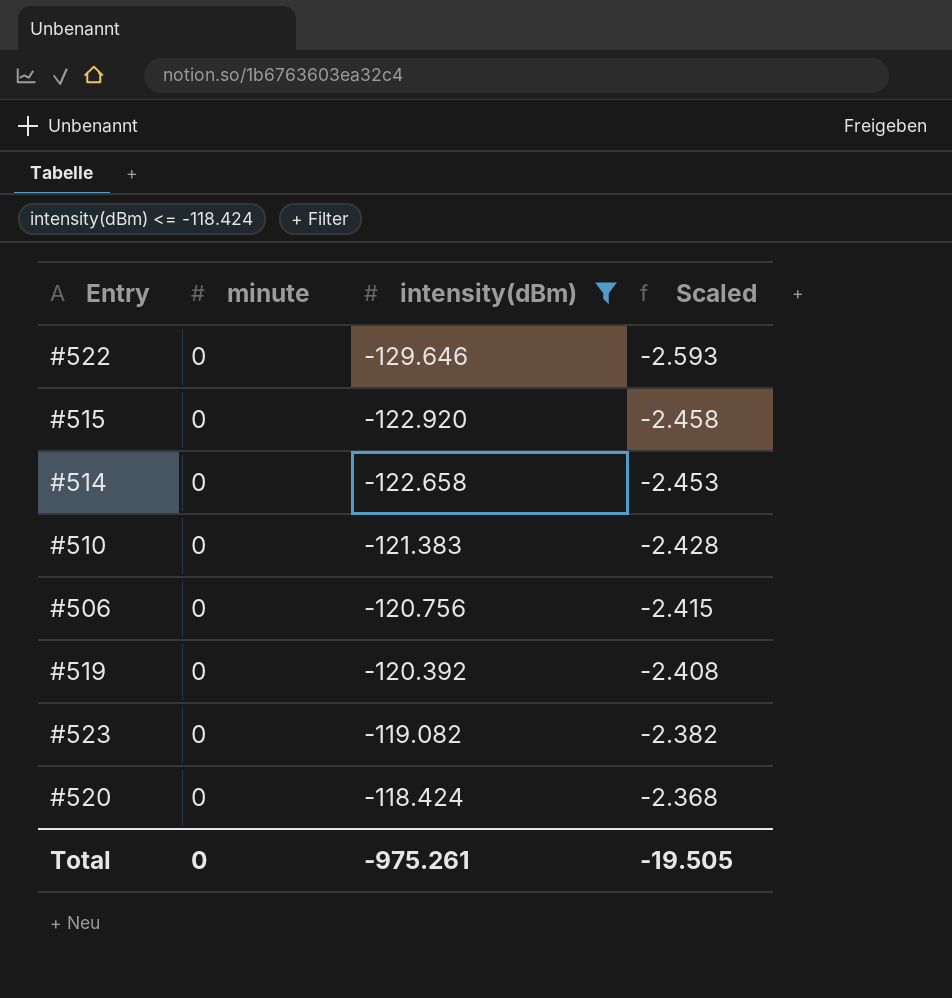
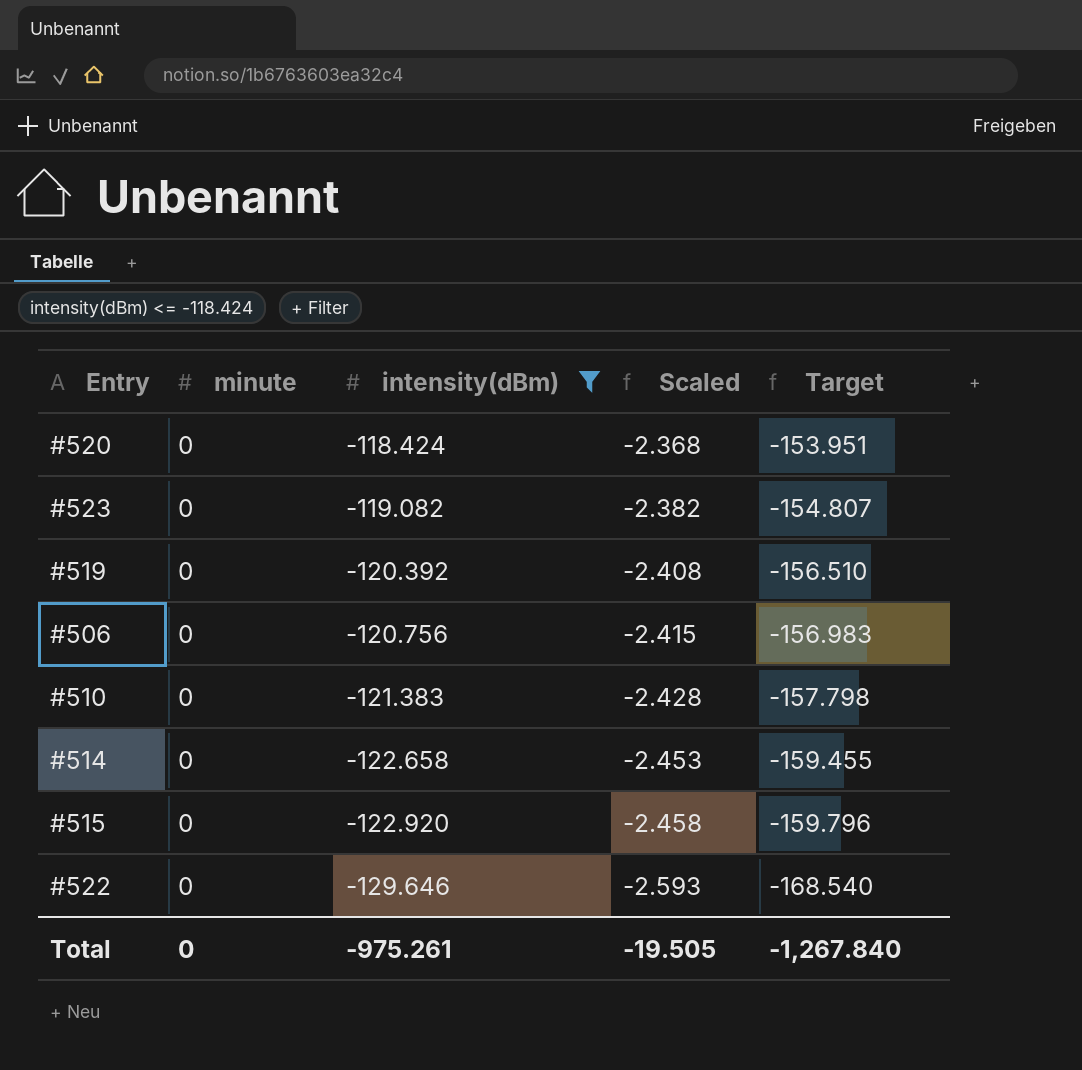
row order: intensity(dBm) ascending -> intensity(dBm) descending
column Target | formula: none -> [intensity(dBm)] * 1.3

